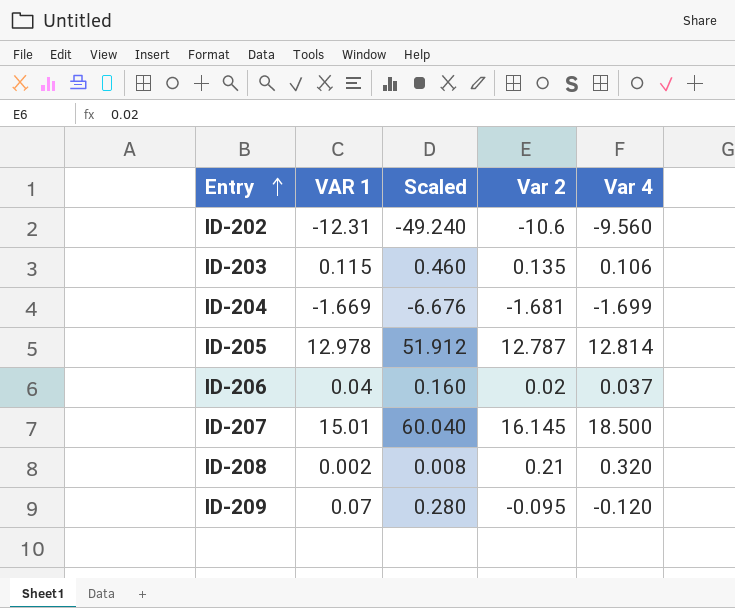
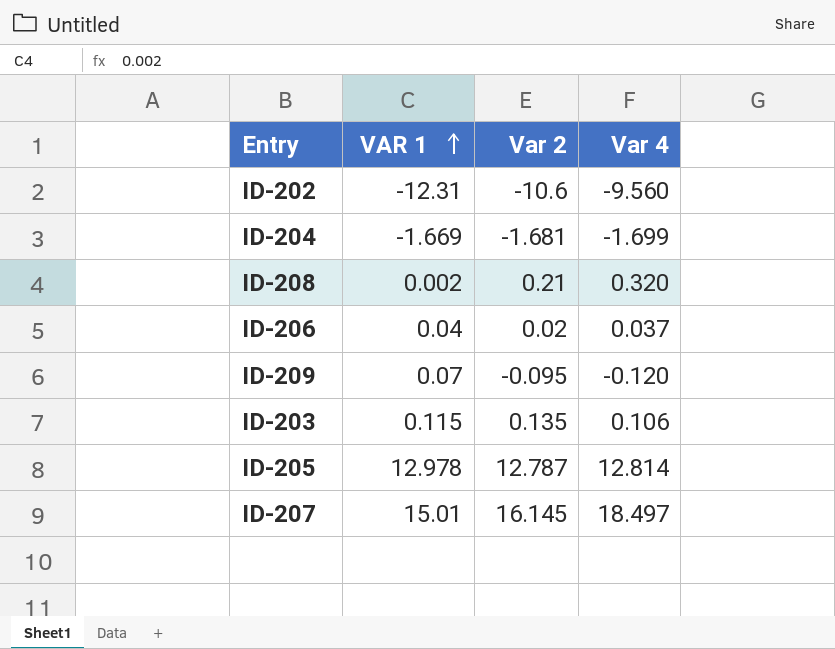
row order: Entry ascending -> VAR 1 ascending
column Scaled | formula: [VAR 1] * 4 -> none
ID-207 | Var 4: 18.500 -> 18.497

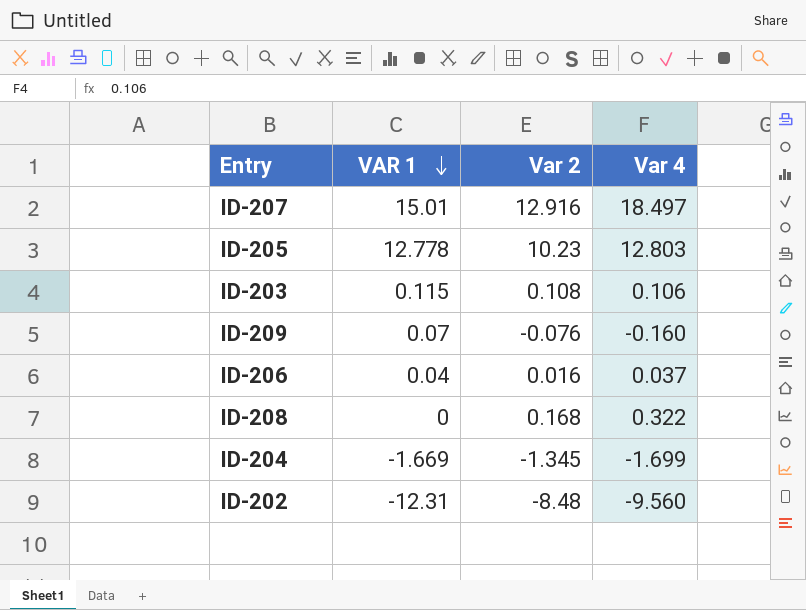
row order: VAR 1 ascending -> VAR 1 descending
ID-207 | Var 2: 16.145 -> 12.916
ID-205 | VAR 1: 12.978 -> 12.778
ID-205 | Var 2: 12.787 -> 10.23
ID-205 | Var 4: 12.814 -> 12.803
ID-203 | Var 2: 0.135 -> 0.108
ID-209 | Var 2: -0.095 -> -0.076
ID-209 | Var 4: -0.120 -> -0.160
ID-206 | Var 2: 0.02 -> 0.016
ID-208 | VAR 1: 0.002 -> 0
ID-208 | Var 2: 0.21 -> 0.168
ID-208 | Var 4: 0.320 -> 0.322
ID-204 | Var 2: -1.681 -> -1.345
ID-202 | Var 2: -10.6 -> -8.48

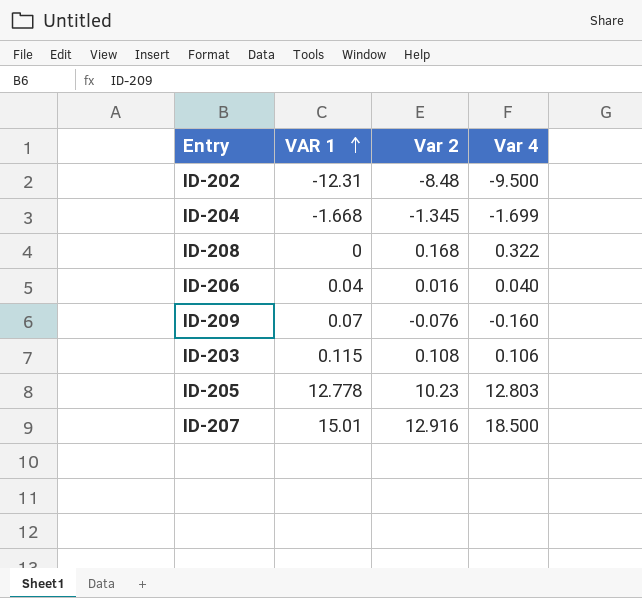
row order: VAR 1 descending -> VAR 1 ascending
ID-202 | Var 4: -9.560 -> -9.500
ID-204 | VAR 1: -1.669 -> -1.668
ID-206 | Var 4: 0.037 -> 0.040
ID-207 | Var 4: 18.497 -> 18.500

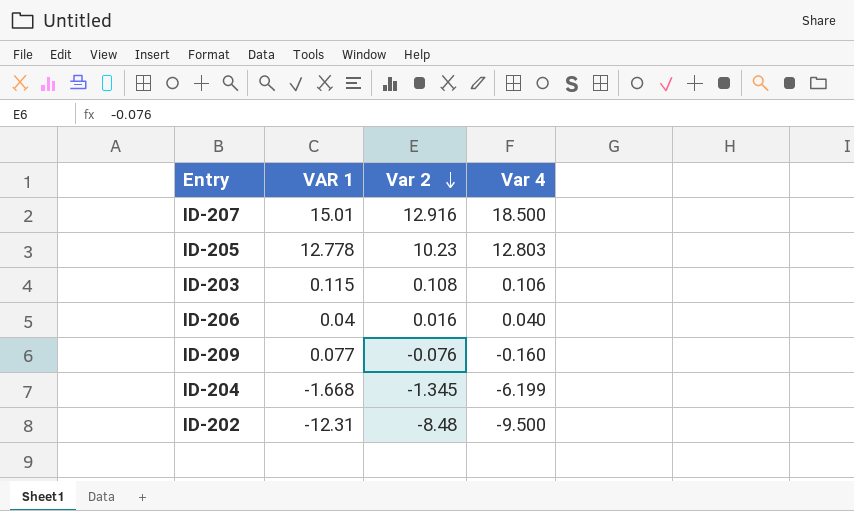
row order: VAR 1 ascending -> Var 2 descending
row ID-208: 0 | 0.168 | 0.322 -> none
ID-209 | VAR 1: 0.07 -> 0.077
ID-204 | Var 4: -1.699 -> -6.199

